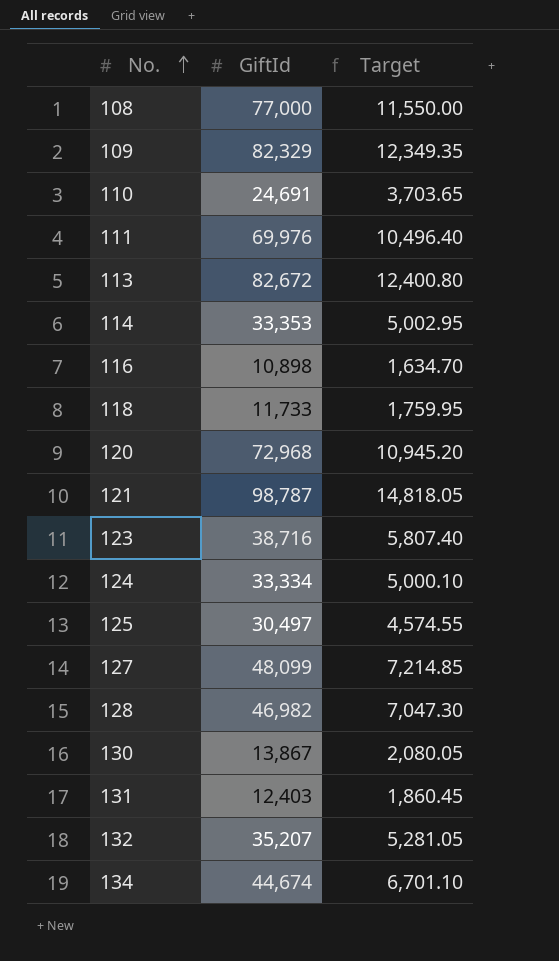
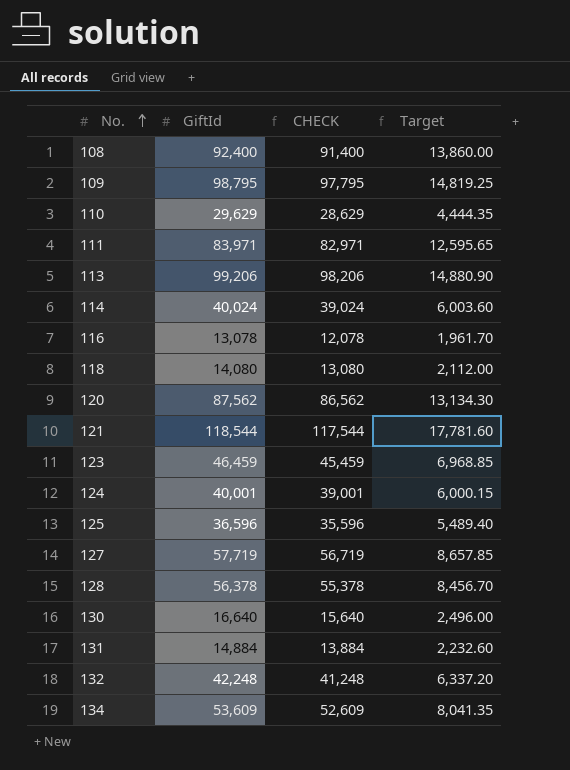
column CHECK | formula: none -> [GiftId] - 1000
108 | GiftId: 77,000 -> 92,400
108 | Target: 11,550.00 -> 13,860.00
109 | GiftId: 82,329 -> 98,795
109 | Target: 12,349.35 -> 14,819.25
110 | GiftId: 24,691 -> 29,629
110 | Target: 3,703.65 -> 4,444.35
111 | GiftId: 69,976 -> 83,971
111 | Target: 10,496.40 -> 12,595.65
113 | GiftId: 82,672 -> 99,206
113 | Target: 12,400.80 -> 14,880.90
114 | GiftId: 33,353 -> 40,024
114 | Target: 5,002.95 -> 6,003.60
116 | GiftId: 10,898 -> 13,078
116 | Target: 1,634.70 -> 1,961.70
118 | GiftId: 11,733 -> 14,080
118 | Target: 1,759.95 -> 2,112.00
120 | GiftId: 72,968 -> 87,562
120 | Target: 10,945.20 -> 13,134.30
121 | GiftId: 98,787 -> 118,544
121 | Target: 14,818.05 -> 17,781.60
123 | GiftId: 38,716 -> 46,459
123 | Target: 5,807.40 -> 6,968.85
124 | GiftId: 33,334 -> 40,001
124 | Target: 5,000.10 -> 6,000.15
125 | GiftId: 30,497 -> 36,596
125 | Target: 4,574.55 -> 5,489.40
127 | GiftId: 48,099 -> 57,719
127 | Target: 7,214.85 -> 8,657.85
128 | GiftId: 46,982 -> 56,378
128 | Target: 7,047.30 -> 8,456.70
130 | GiftId: 13,867 -> 16,640
130 | Target: 2,080.05 -> 2,496.00
131 | GiftId: 12,403 -> 14,884
131 | Target: 1,860.45 -> 2,232.60
132 | GiftId: 35,207 -> 42,248
132 | Target: 5,281.05 -> 6,337.20
134 | GiftId: 44,674 -> 53,609
134 | Target: 6,701.10 -> 8,041.35

